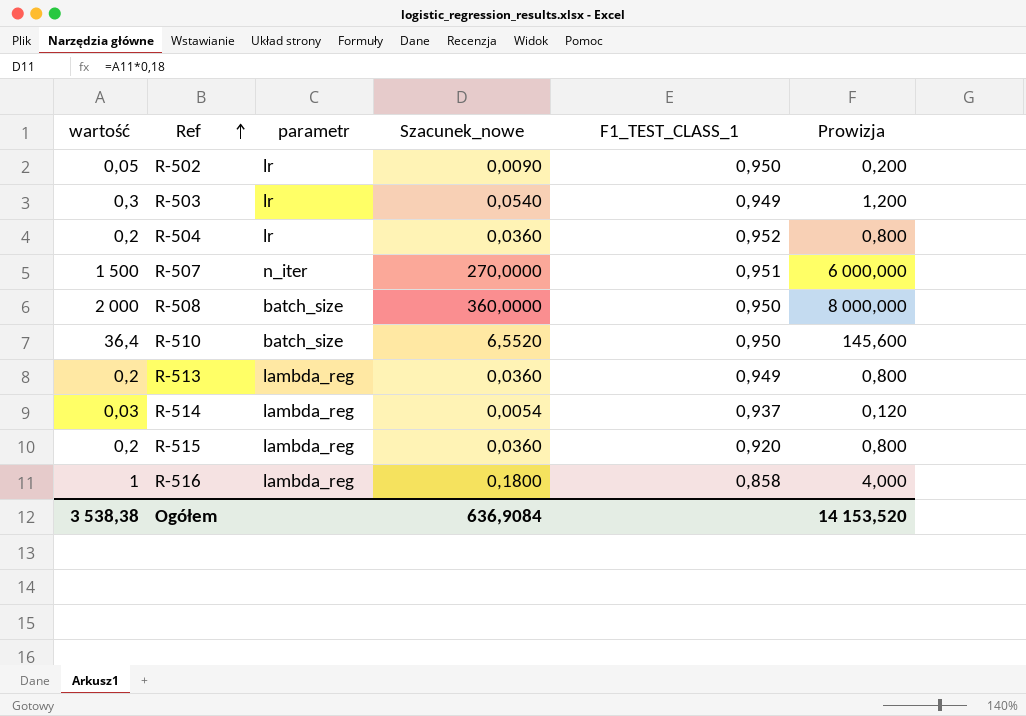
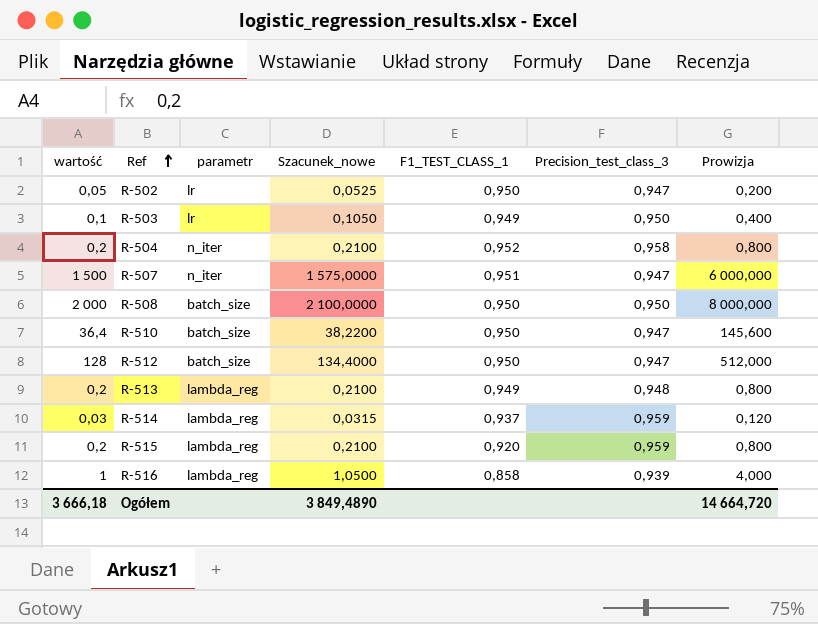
column Szacunek_nowe | formula: [wartość] * 0,18 -> [wartość] * 1,05
column Precision_test_class_3 | position: none -> 6
R-503 | wartość: 0,3 -> 0,1
R-503 | Prowizja: 1,200 -> 0,400
R-504 | parametr: lr -> n_iter
row R-512: none -> 128 | batch_size | 134,4000 | 0,950 | 0,947 | 512,000
Ogółem | wartość: 3 538,38 -> 3 666,18
Ogółem | Szacunek_nowe: 636,9084 -> 3 849,4890
Ogółem | Prowizja: 14 153,520 -> 14 664,720

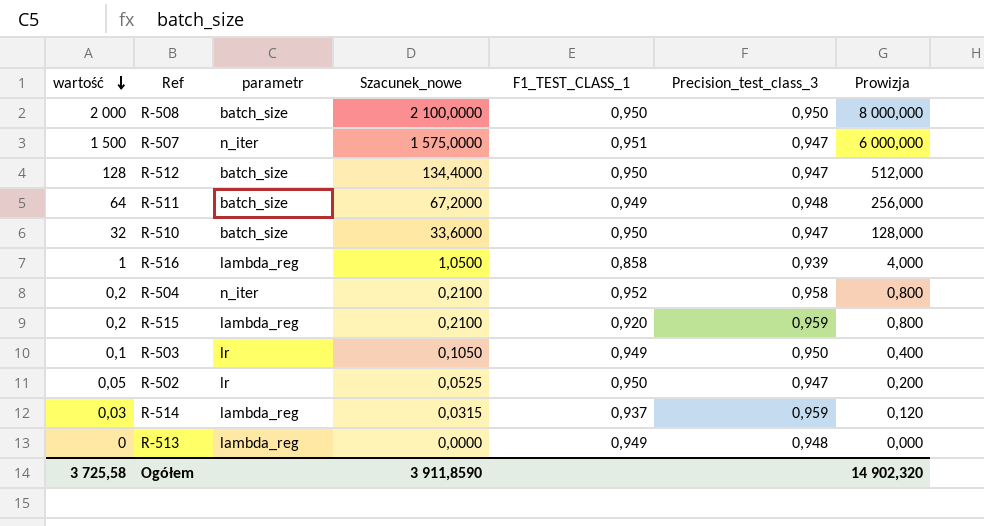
row order: Ref ascending -> wartość descending
row R-511: none -> 64 | batch_size | 67,2000 | 0,949 | 0,948 | 256,000
R-510 | wartość: 36,4 -> 32
R-510 | Szacunek_nowe: 38,2200 -> 33,6000
R-510 | Prowizja: 145,600 -> 128,000
R-513 | wartość: 0,2 -> 0
R-513 | Szacunek_nowe: 0,2100 -> 0,0000
R-513 | Prowizja: 0,800 -> 0,000
Ogółem | wartość: 3 666,18 -> 3 725,58
Ogółem | Szacunek_nowe: 3 849,4890 -> 3 911,8590
Ogółem | Prowizja: 14 664,720 -> 14 902,320

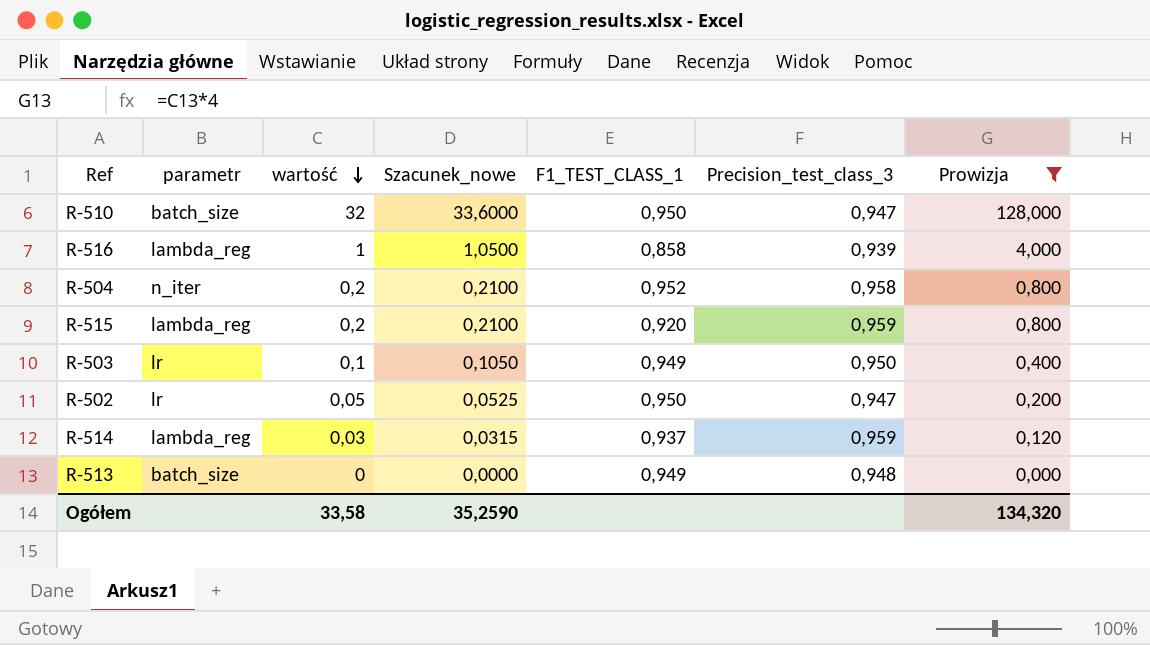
filter: none -> Prowizja <= 128,000
column wartość | position: 1 -> 3
R-513 | parametr: lambda_reg -> batch_size
Ogółem | wartość: 3 725,58 -> 33,58
Ogółem | Szacunek_nowe: 3 911,8590 -> 35,2590
Ogółem | Prowizja: 14 902,320 -> 134,320

